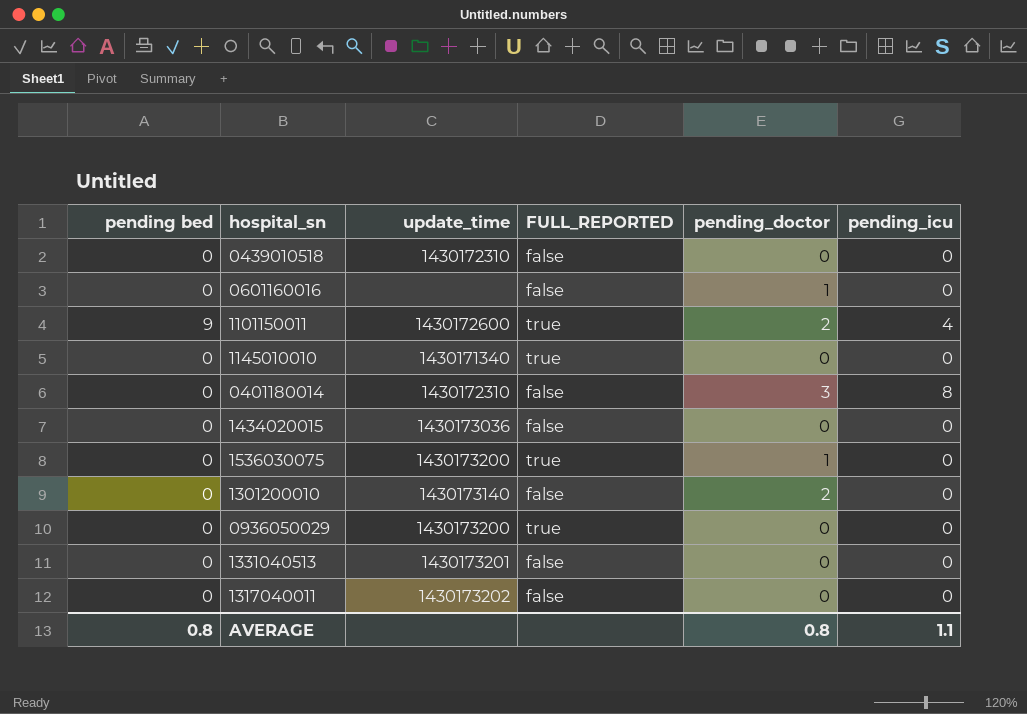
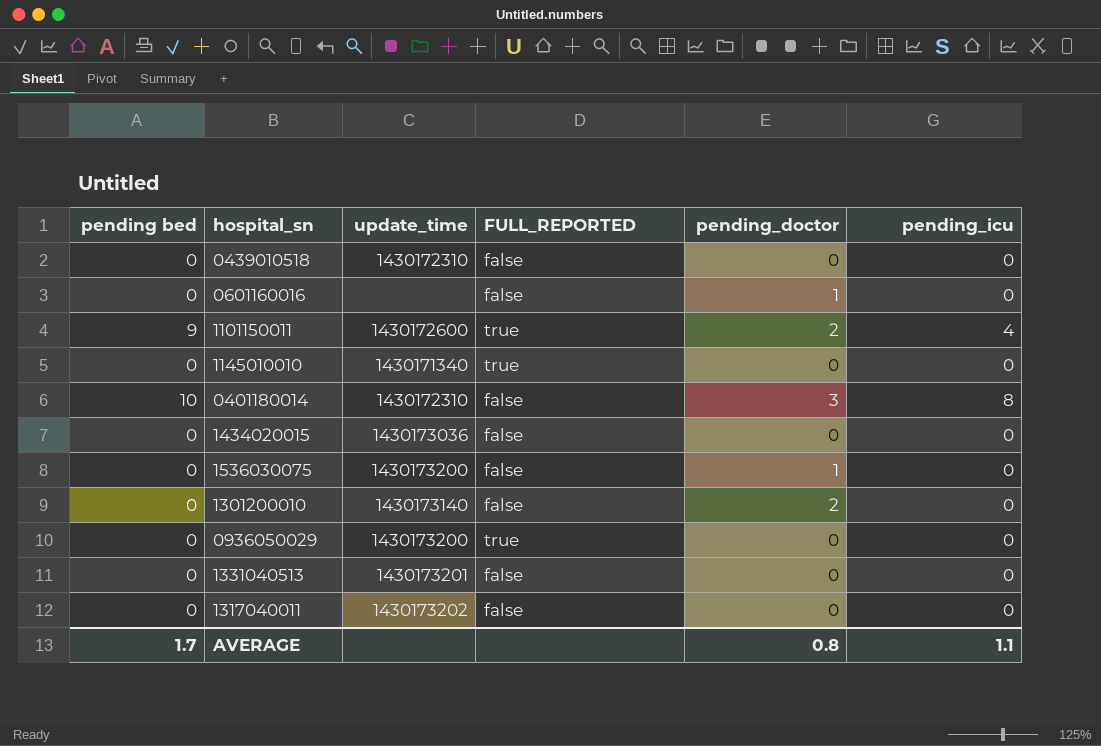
0401180014 | pending bed: 0 -> 10
1536030075 | FULL_REPORTED: true -> false
AVERAGE | pending bed: 0.8 -> 1.7

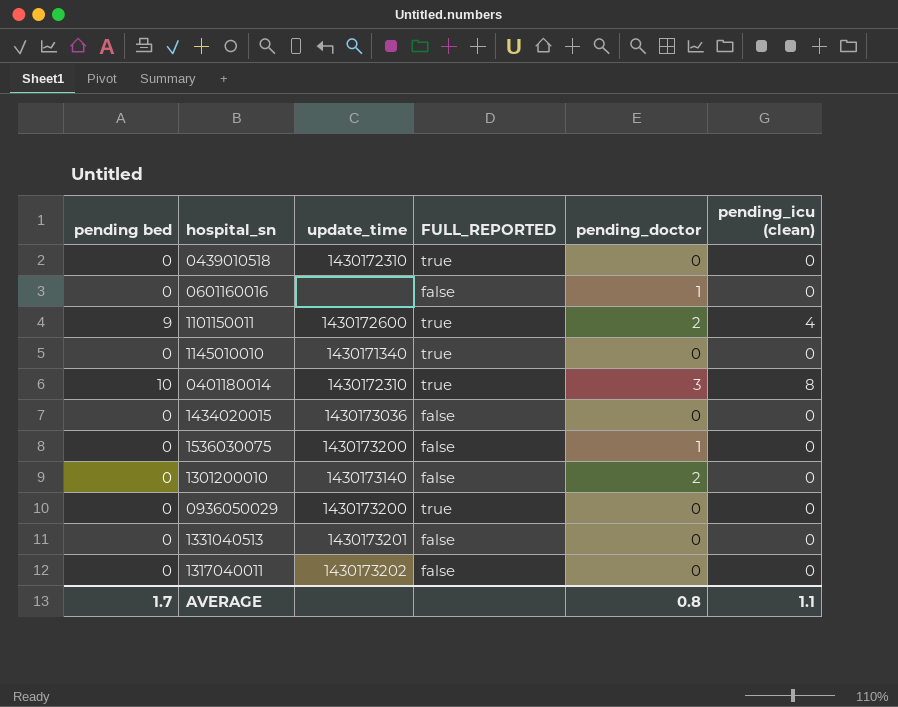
column name: pending_icu -> pending_icu (clean)
0439010518 | FULL_REPORTED: false -> true
0401180014 | FULL_REPORTED: false -> true

